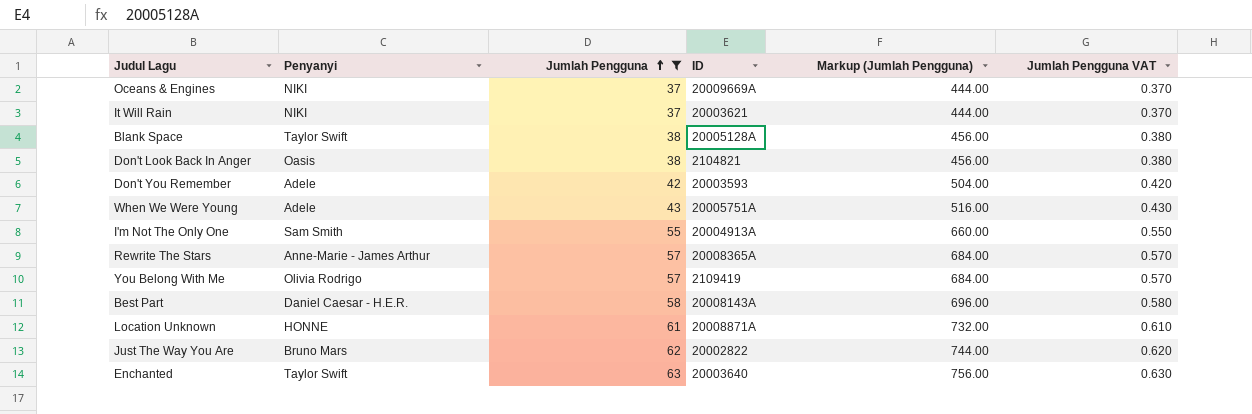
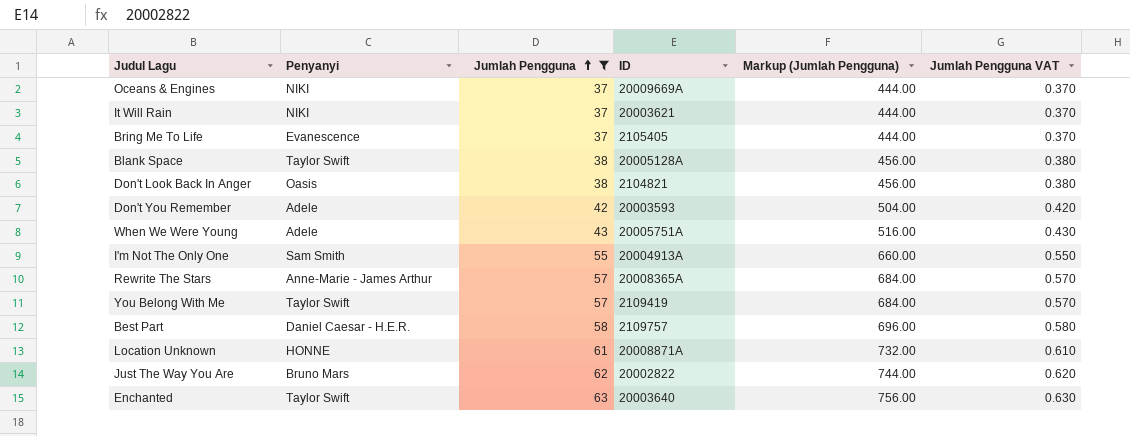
row Bring Me To Life: none -> Evanescence | 37 | 2105405 | 444.00 | 0.370
You Belong With Me | Penyanyi: Olivia Rodrigo -> Taylor Swift
Best Part | ID: 20008143A -> 2109757

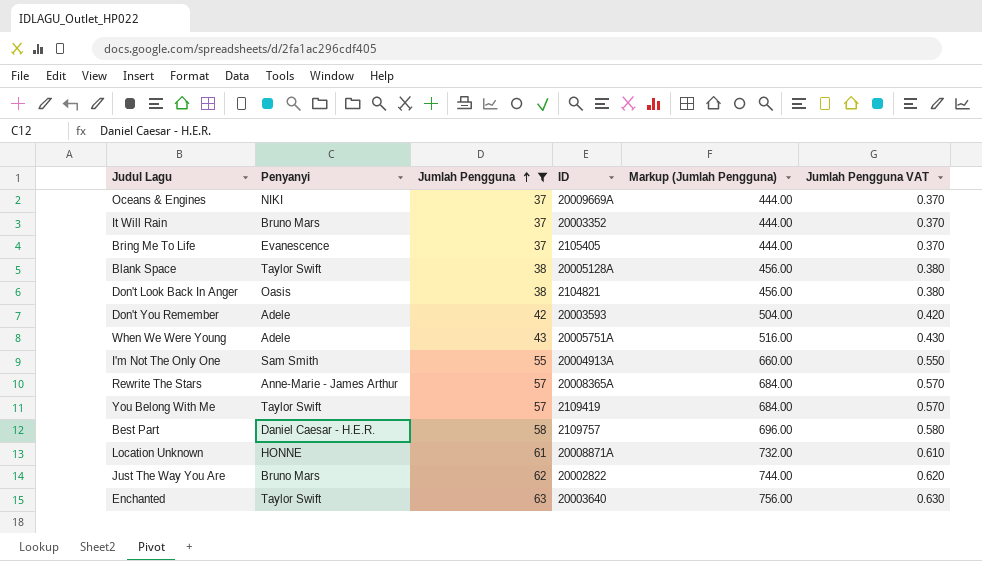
It Will Rain | Penyanyi: NIKI -> Bruno Mars
It Will Rain | ID: 20003621 -> 20003352

